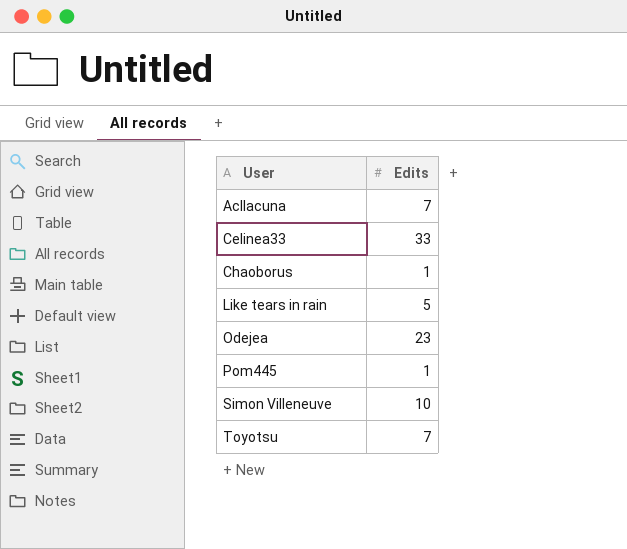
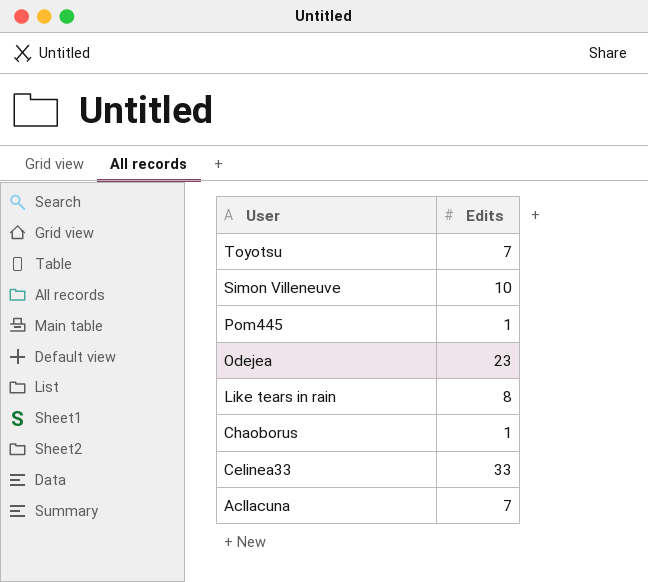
row order: User ascending -> User descending
Like tears in rain | Edits: 5 -> 8

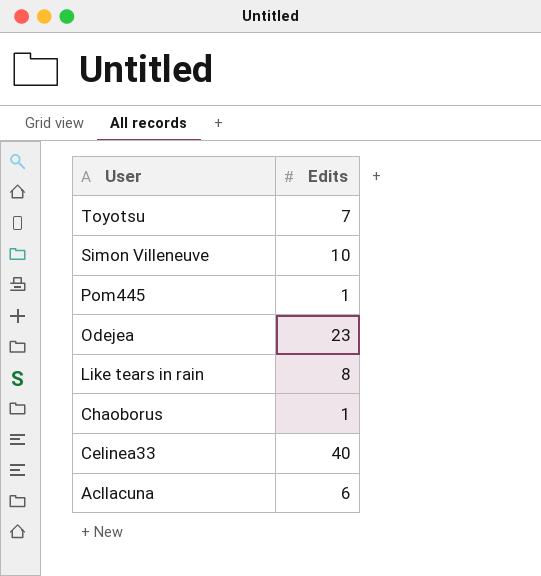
Celinea33 | Edits: 33 -> 40
Acllacuna | Edits: 7 -> 6

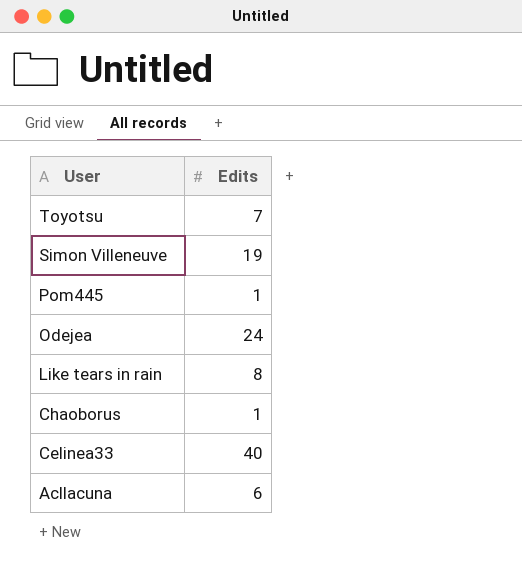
Simon Villeneuve | Edits: 10 -> 19
Odejea | Edits: 23 -> 24

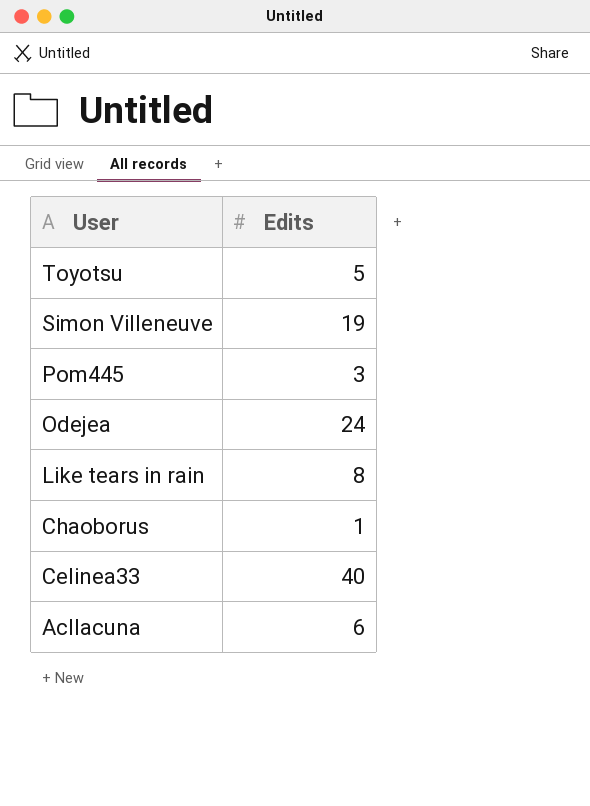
Toyotsu | Edits: 7 -> 5
Pom445 | Edits: 1 -> 3

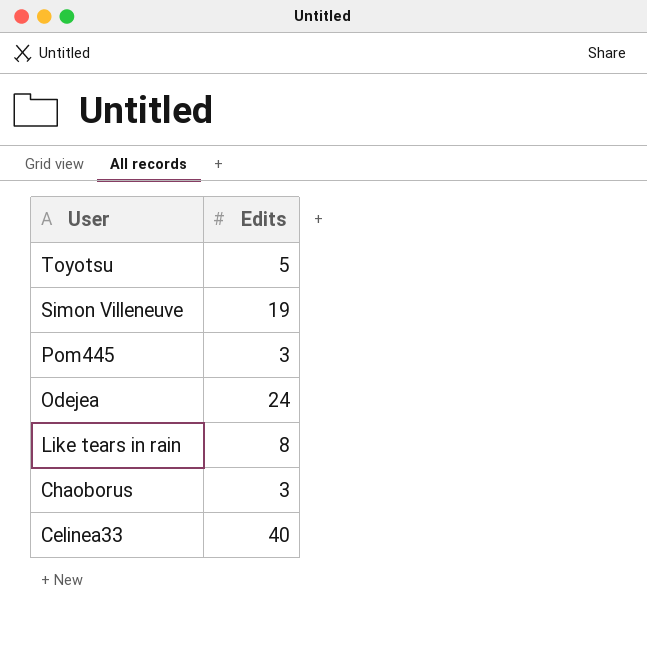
row Acllacuna: 6 -> none
Chaoborus | Edits: 1 -> 3

